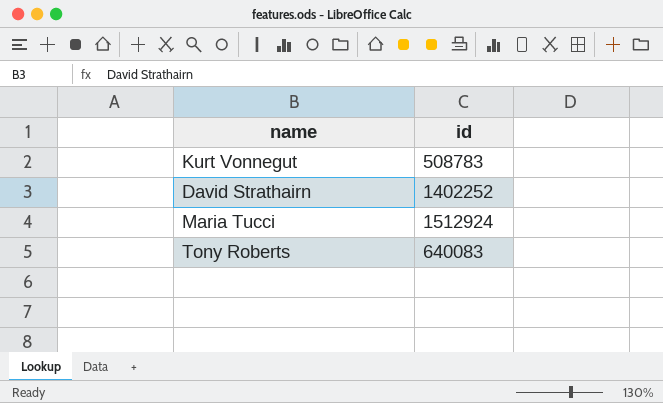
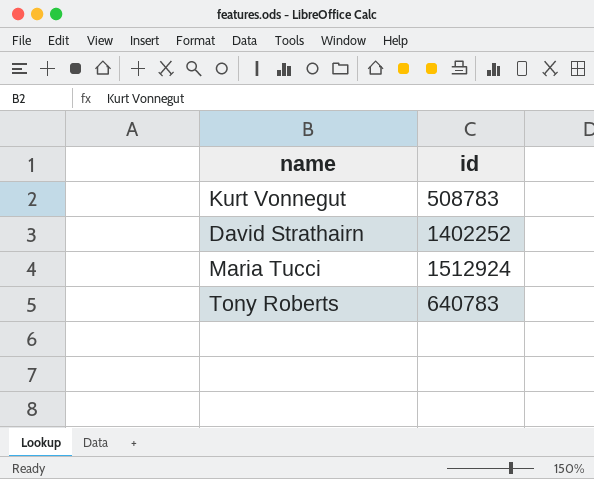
Tony Roberts | id: 640083 -> 640783

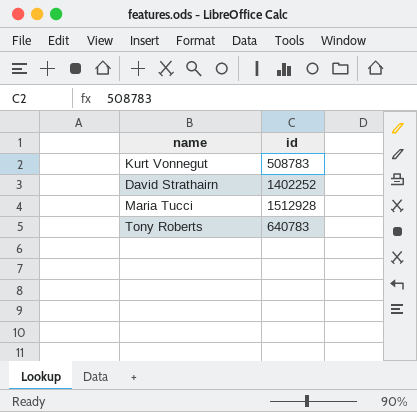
Maria Tucci | id: 1512924 -> 1512928

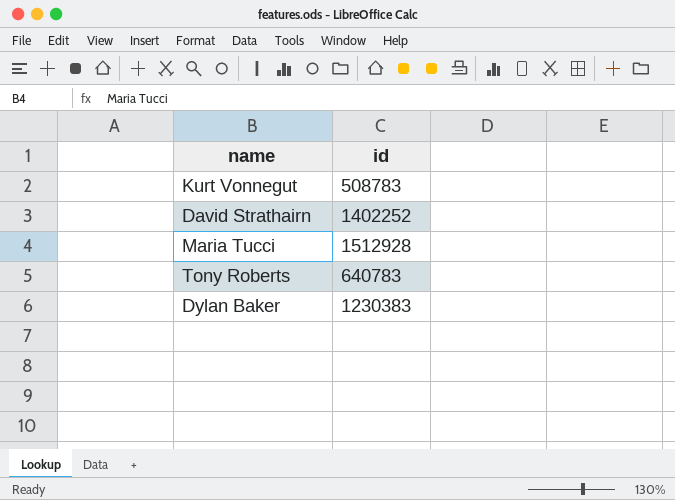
row Dylan Baker: none -> 1230383

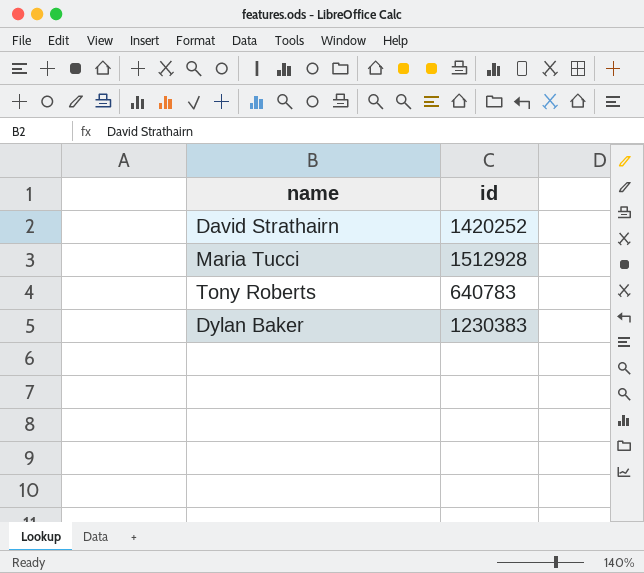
row Kurt Vonnegut: 508783 -> none
David Strathairn | id: 1402252 -> 1420252

